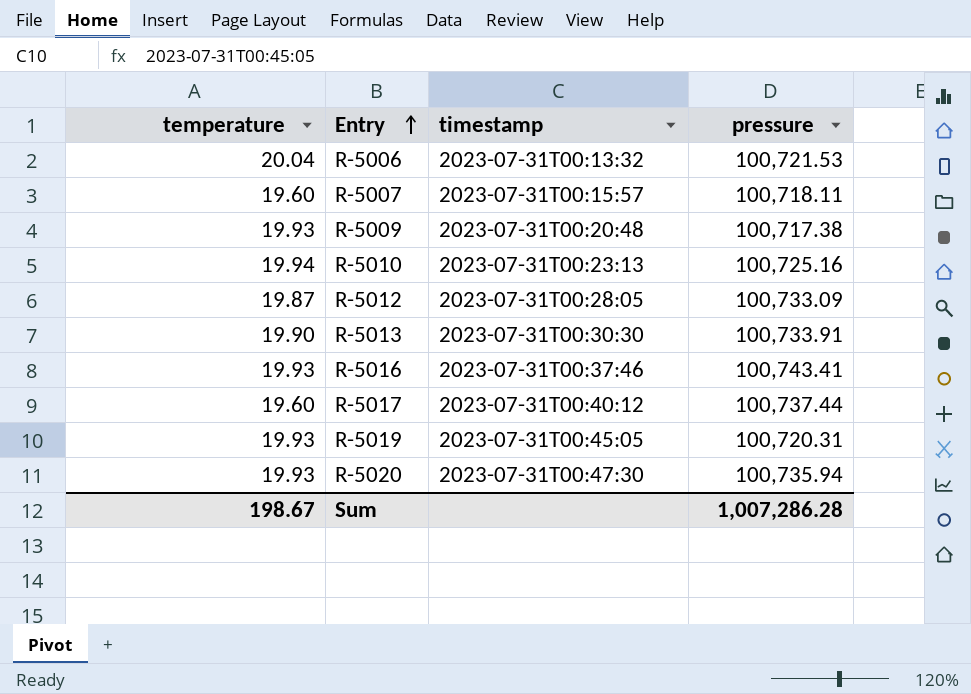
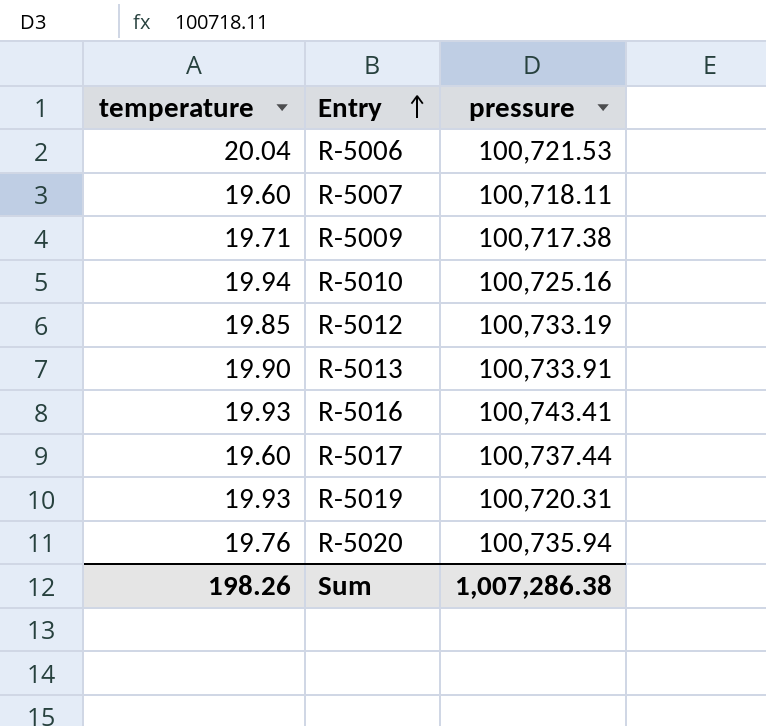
column timestamp | position: 3 -> none
R-5009 | temperature: 19.93 -> 19.71
R-5012 | temperature: 19.87 -> 19.85
R-5012 | pressure: 100,733.09 -> 100,733.19
R-5020 | temperature: 19.93 -> 19.76
Sum | temperature: 198.67 -> 198.26
Sum | pressure: 1,007,286.28 -> 1,007,286.38

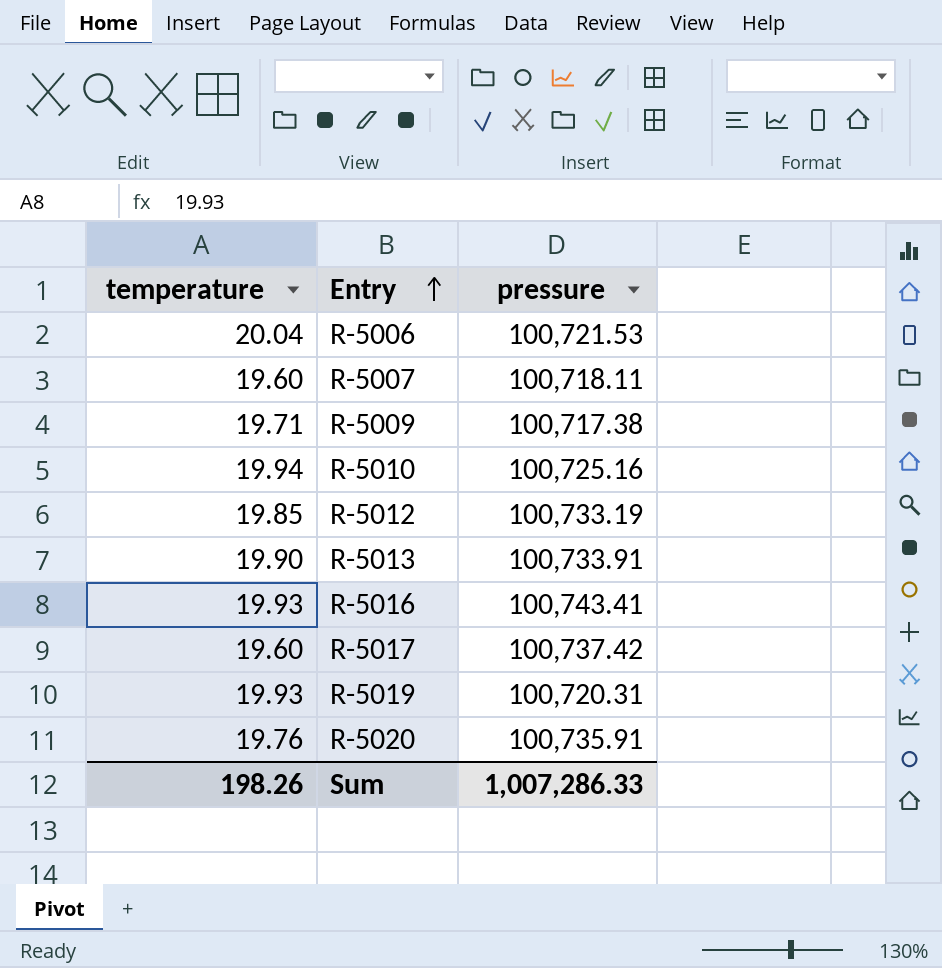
R-5017 | pressure: 100,737.44 -> 100,737.42
R-5020 | pressure: 100,735.94 -> 100,735.91
Sum | pressure: 1,007,286.38 -> 1,007,286.33

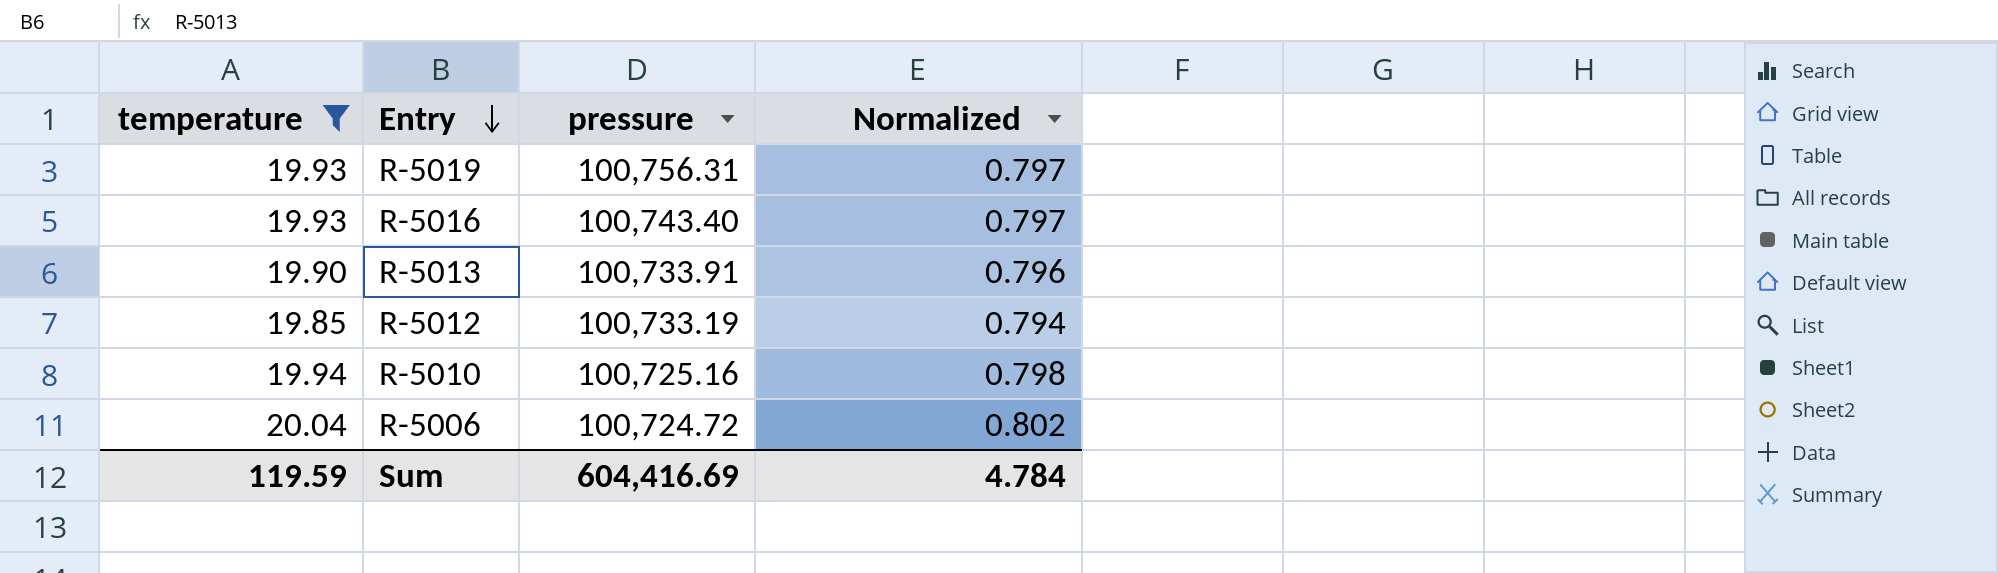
filter: none -> temperature >= 19.85
row order: Entry ascending -> Entry descending
column Normalized | formula: none -> [temperature] * 0.04
R-5019 | pressure: 100,720.31 -> 100,756.31
R-5016 | pressure: 100,743.41 -> 100,743.40
R-5006 | pressure: 100,721.53 -> 100,724.72
Sum | temperature: 198.26 -> 119.59
Sum | pressure: 1,007,286.33 -> 604,416.69

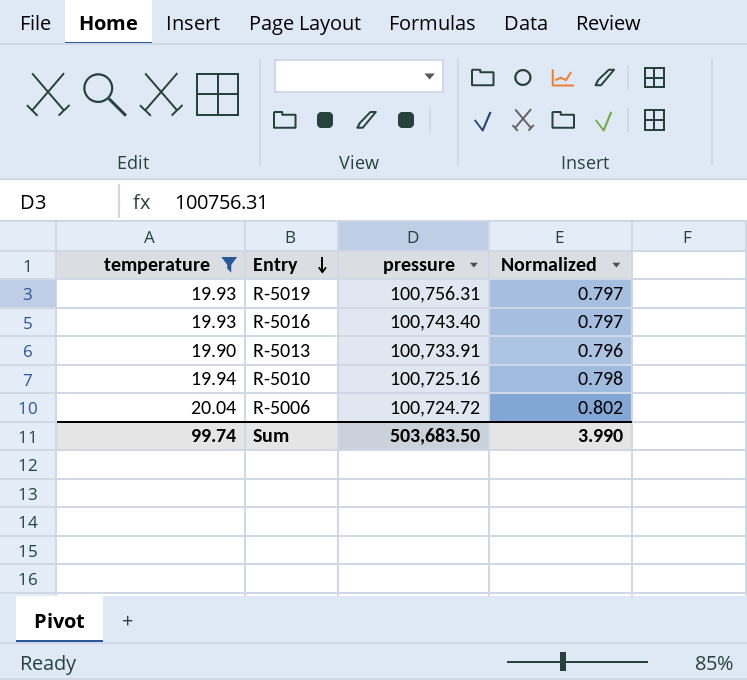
row R-5012: 19.85 | 100,733.19 | 0.794 -> none
Sum | temperature: 119.59 -> 99.74
Sum | pressure: 604,416.69 -> 503,683.50
Sum | Normalized: 4.784 -> 3.990

